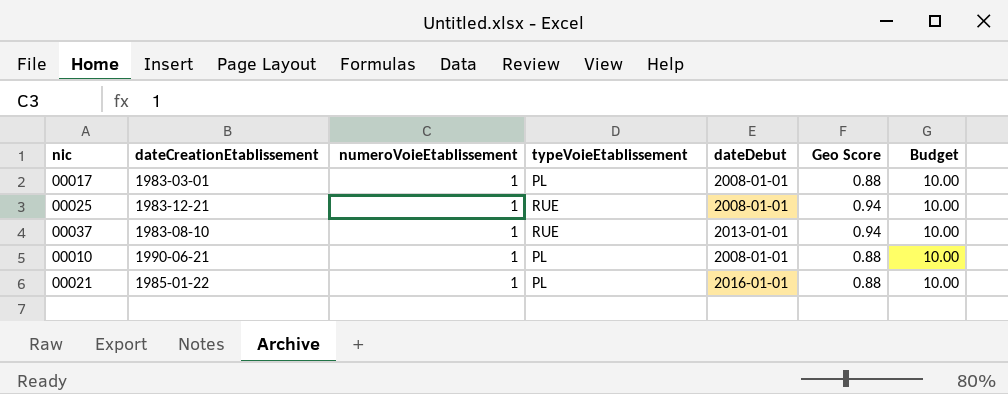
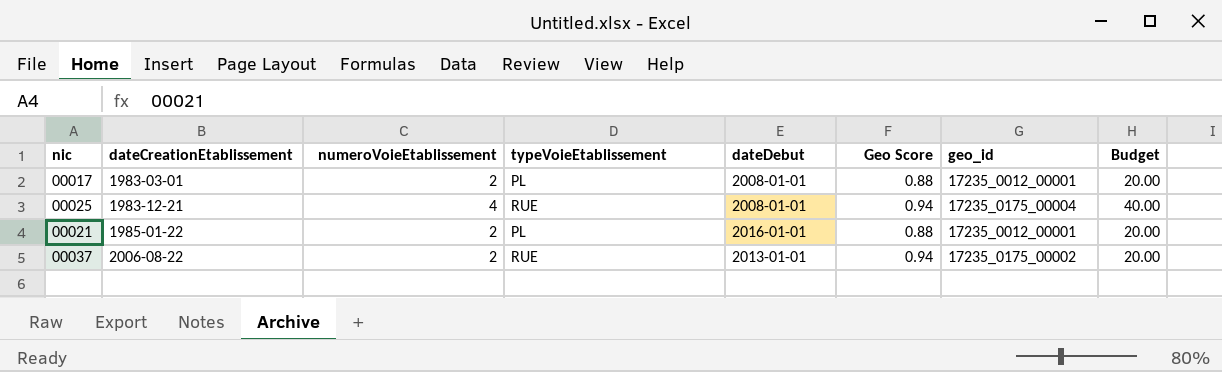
row order: none -> dateCreationEtablissement ascending
column geo_id | position: none -> 7
row 00010: 1990-06-21 | 1 | PL | 2008-01-01 | 0.88 | 10.00 -> none
00017 | numeroVoieEtablissement: 1 -> 2
00017 | Budget: 10.00 -> 20.00
00025 | numeroVoieEtablissement: 1 -> 4
00025 | Budget: 10.00 -> 40.00
00021 | numeroVoieEtablissement: 1 -> 2
00021 | Budget: 10.00 -> 20.00
00037 | dateCreationEtablissement: 1983-08-10 -> 2006-08-22
00037 | numeroVoieEtablissement: 1 -> 2
00037 | Budget: 10.00 -> 20.00

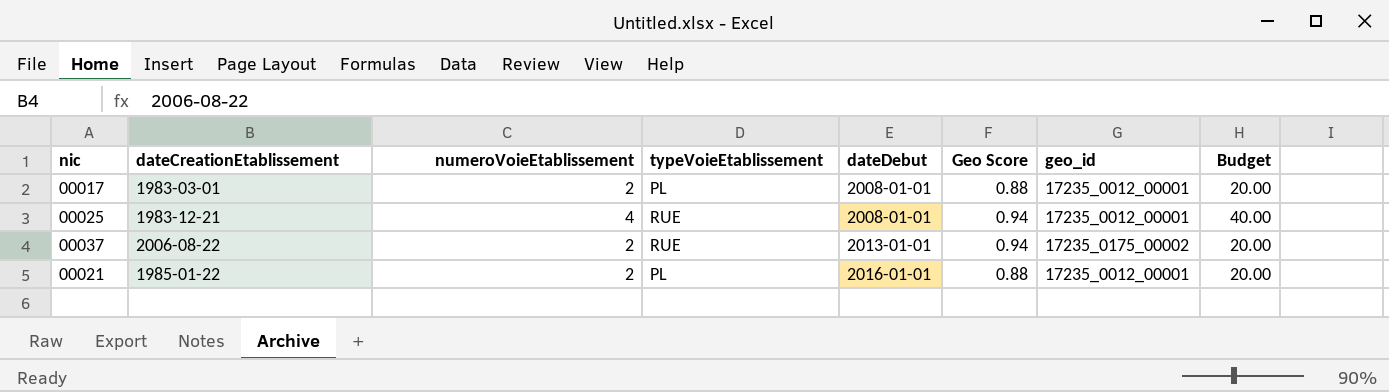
row order: dateCreationEtablissement ascending -> dateDebut ascending
00025 | geo_id: 17235_0175_00004 -> 17235_0012_00001

